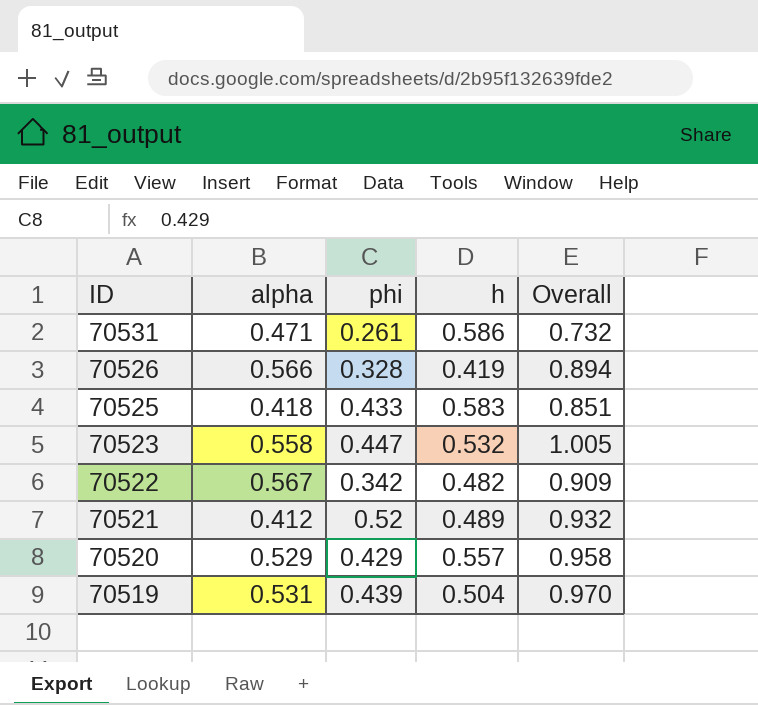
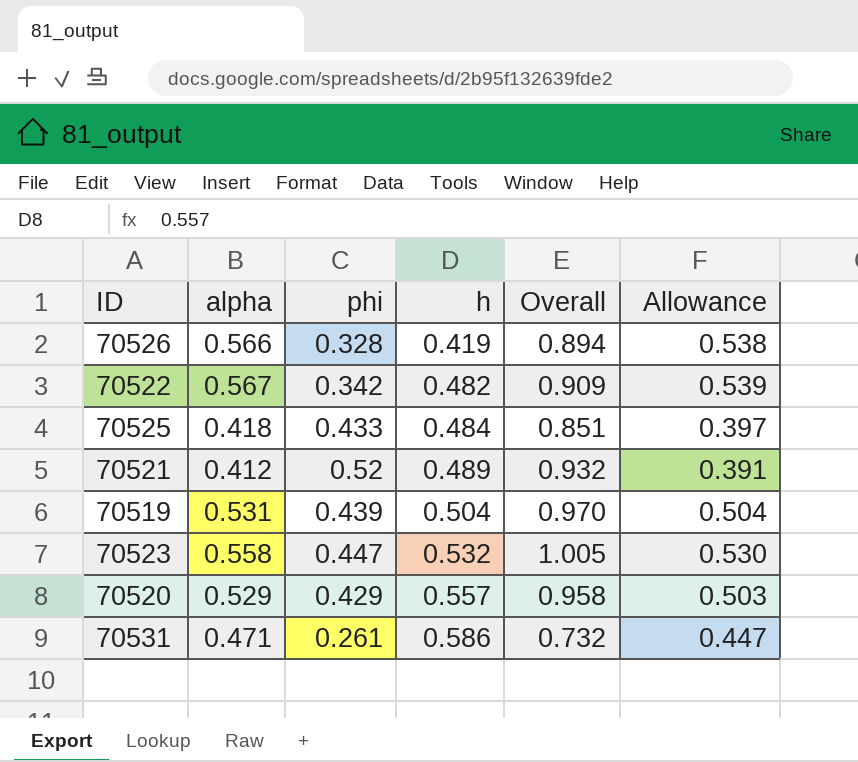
row order: ID descending -> h ascending
column Allowance | formula: none -> [alpha] * 0.95
70525 | h: 0.583 -> 0.484

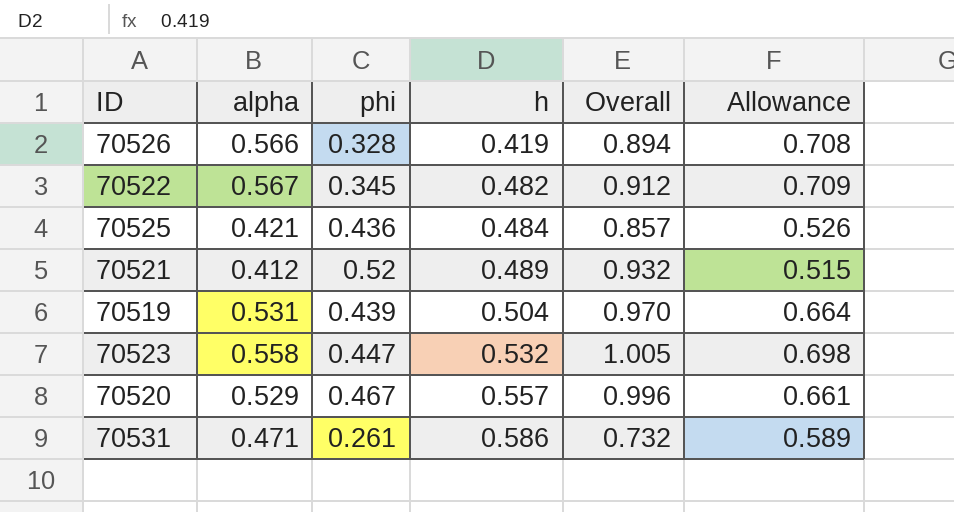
column Allowance | formula: [alpha] * 0.95 -> [alpha] * 1.25
70522 | phi: 0.342 -> 0.345
70522 | Overall: 0.909 -> 0.912
70525 | alpha: 0.418 -> 0.421
70525 | phi: 0.433 -> 0.436
70525 | Overall: 0.851 -> 0.857
70520 | phi: 0.429 -> 0.467
70520 | Overall: 0.958 -> 0.996

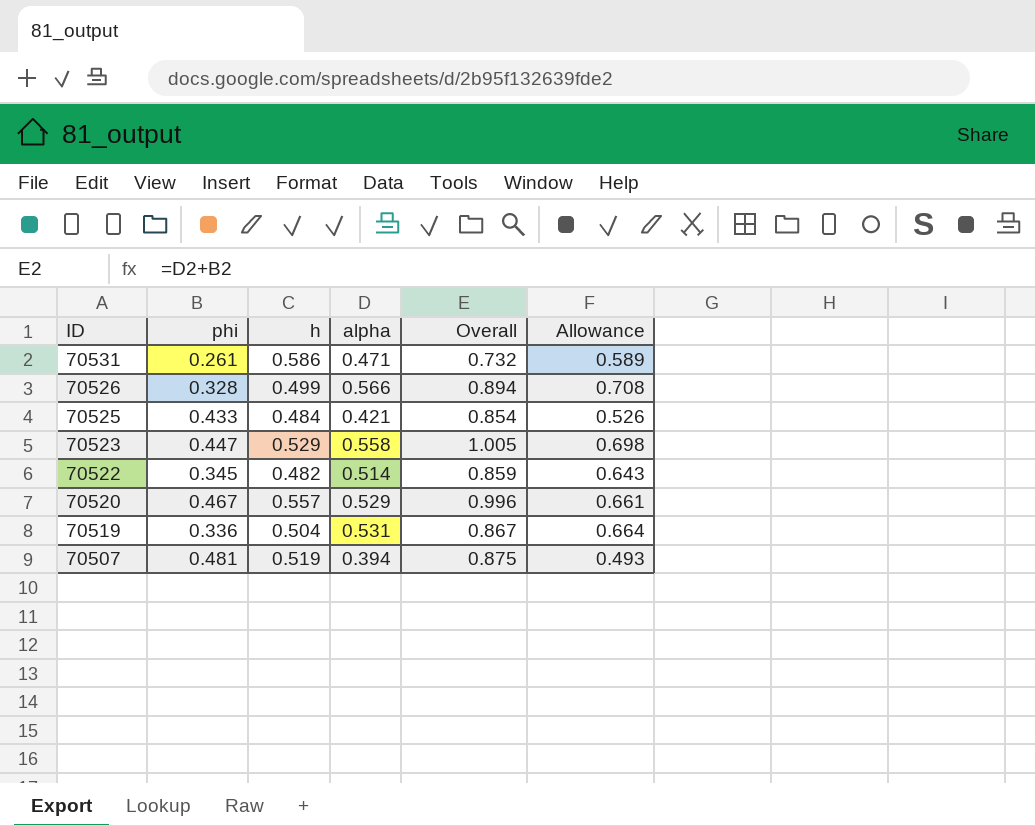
row order: h ascending -> ID descending
column alpha | position: 2 -> 4
row 70521: 0.412 | 0.52 | 0.489 | 0.932 | 0.515 -> none
70526 | h: 0.419 -> 0.499
70525 | phi: 0.436 -> 0.433
70525 | Overall: 0.857 -> 0.854
70523 | h: 0.532 -> 0.529
70522 | alpha: 0.567 -> 0.514
70522 | Overall: 0.912 -> 0.859
70522 | Allowance: 0.709 -> 0.643
70519 | phi: 0.439 -> 0.336
70519 | Overall: 0.970 -> 0.867
row 70507: none -> 0.481 | 0.519 | 0.394 | 0.875 | 0.493

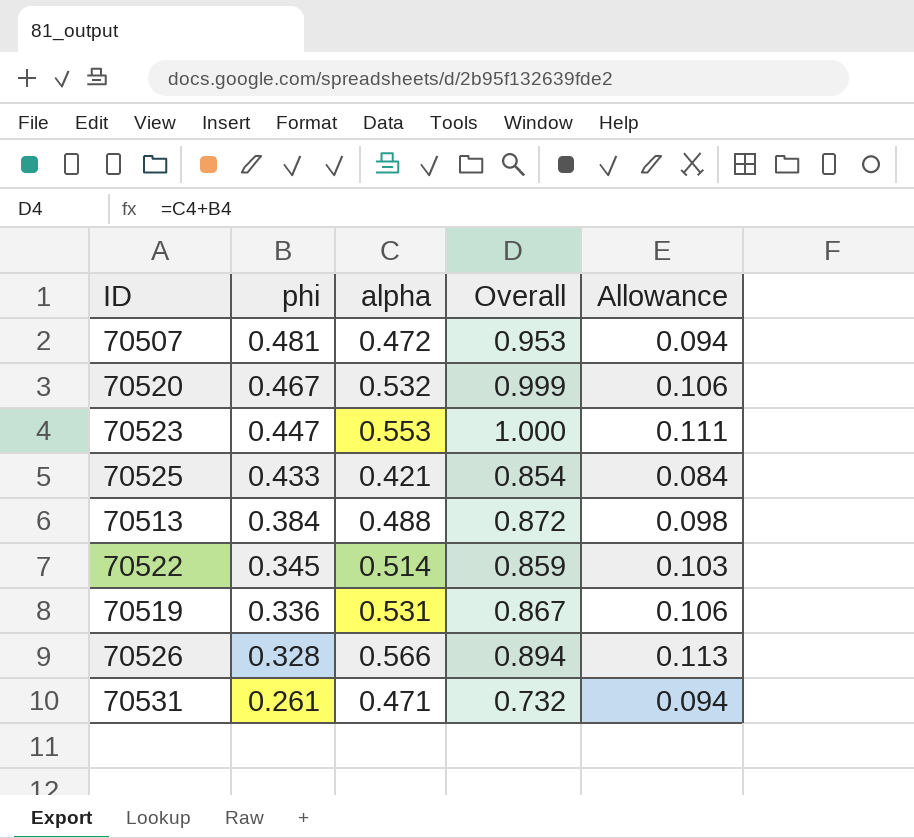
row order: ID descending -> phi descending
column h | position: 3 -> none
column Allowance | formula: [alpha] * 1.25 -> [alpha] * 0.2
70507 | alpha: 0.394 -> 0.472
70507 | Overall: 0.875 -> 0.953
70520 | alpha: 0.529 -> 0.532
70520 | Overall: 0.996 -> 0.999
70523 | alpha: 0.558 -> 0.553
70523 | Overall: 1.005 -> 1.000
row 70513: none -> 0.384 | 0.488 | 0.872 | 0.098

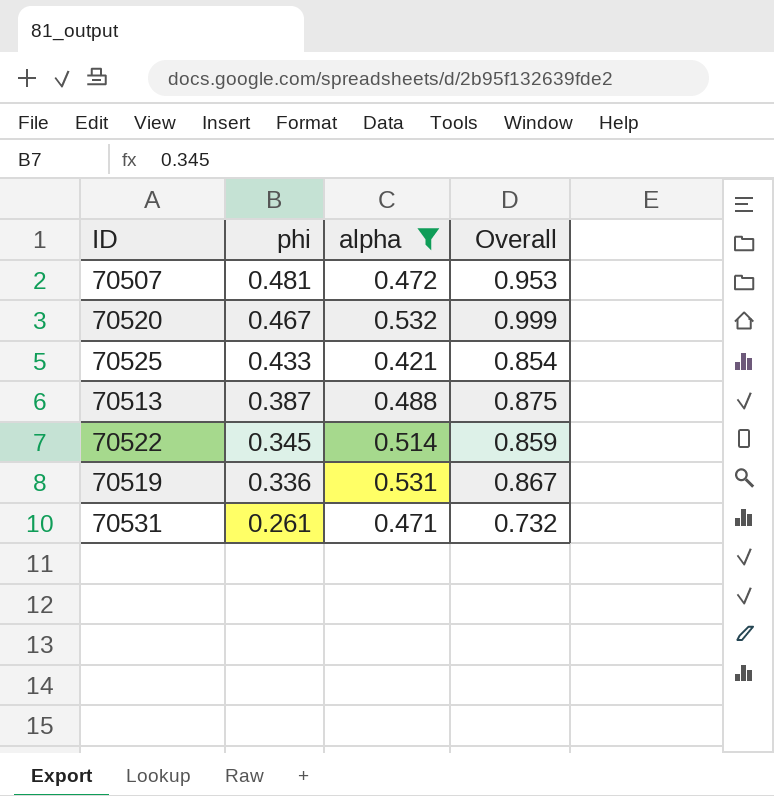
filter: none -> alpha <= 0.532
column Allowance | formula: [alpha] * 0.2 -> none
70513 | phi: 0.384 -> 0.387
70513 | Overall: 0.872 -> 0.875

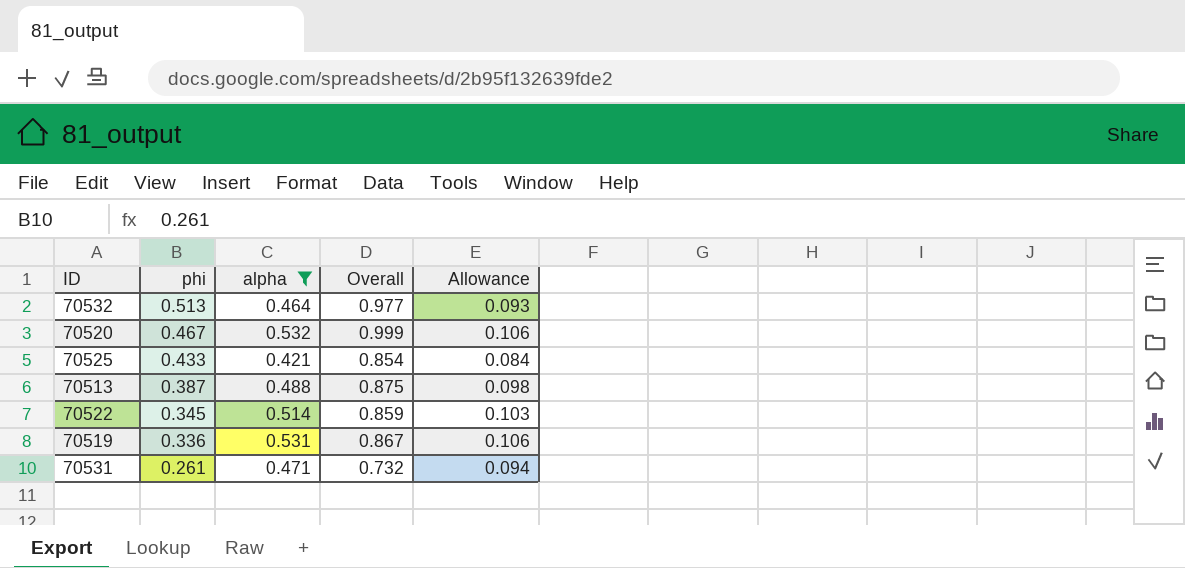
column Allowance | formula: none -> [alpha] * 0.2
row 70507: 0.481 | 0.472 | 0.953 -> none
row 70532: none -> 0.513 | 0.464 | 0.977 | 0.093

